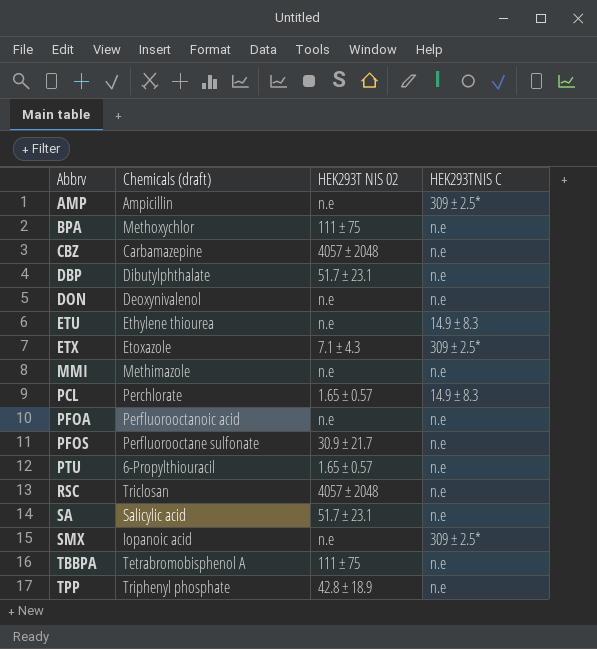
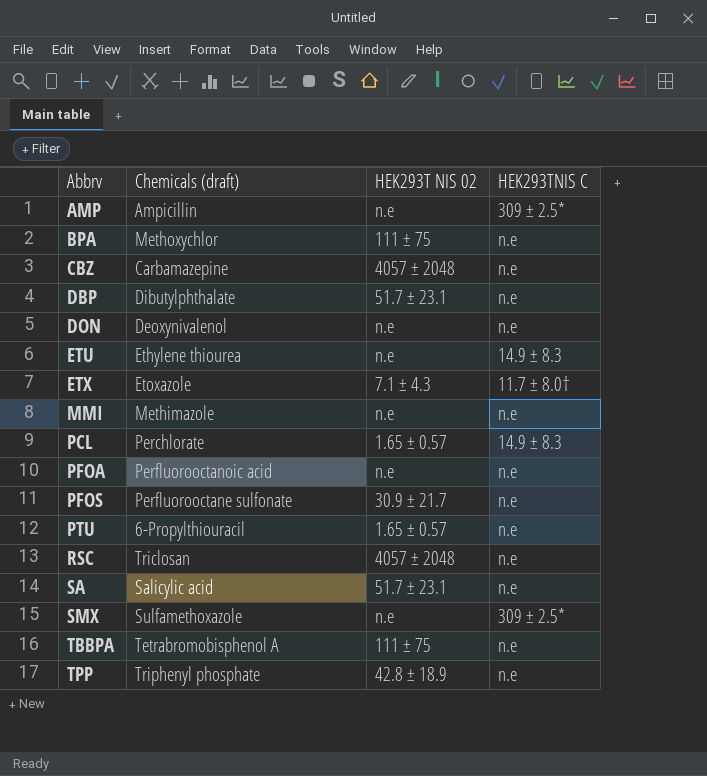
ETX | HEK293TNIS C: 309 ± 2.5* -> 11.7 ± 8.0†
SMX | Chemicals (draft): Iopanoic acid -> Sulfamethoxazole

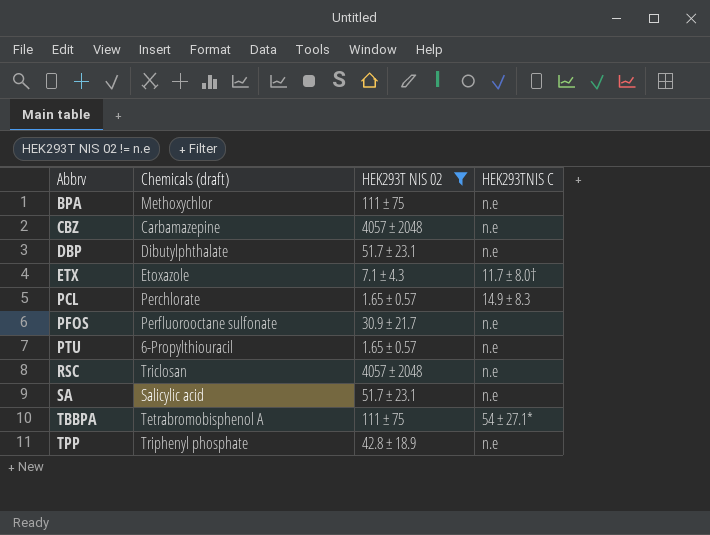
filter: none -> HEK293T NIS 02 != n.e
TBBPA | HEK293TNIS C: n.e -> 54 ± 27.1*

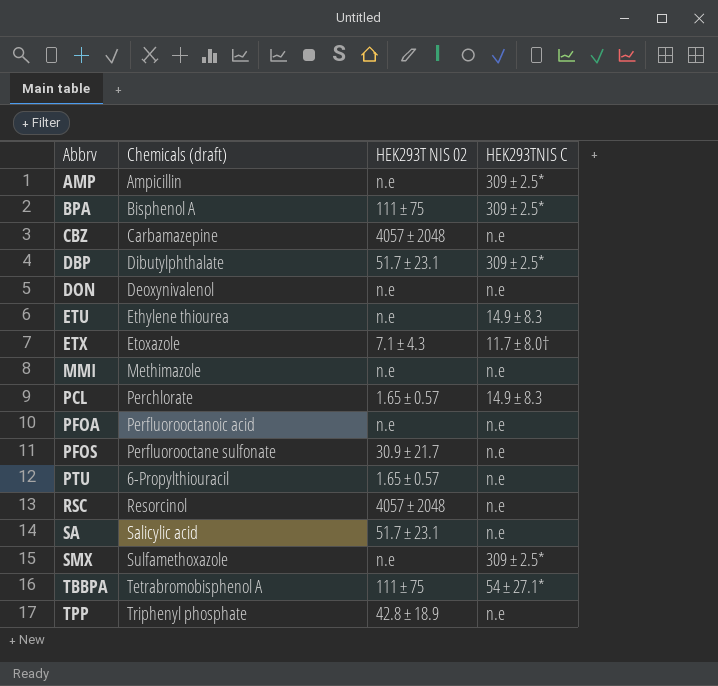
filter: HEK293T NIS 02 != n.e -> none
BPA | Chemicals (draft): Methoxychlor -> Bisphenol A
BPA | HEK293TNIS C: n.e -> 309 ± 2.5*
DBP | HEK293TNIS C: n.e -> 309 ± 2.5*
RSC | Chemicals (draft): Triclosan -> Resorcinol

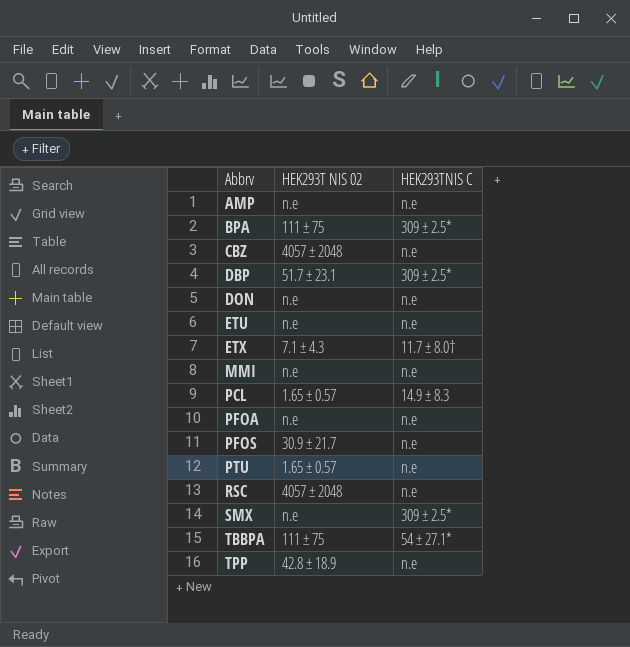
column Chemicals (draft) | position: 2 -> none
row SA: Salicylic acid | 51.7 ± 23.1 | n.e -> none
AMP | HEK293TNIS C: 309 ± 2.5* -> n.e
ETU | HEK293TNIS C: 14.9 ± 8.3 -> n.e

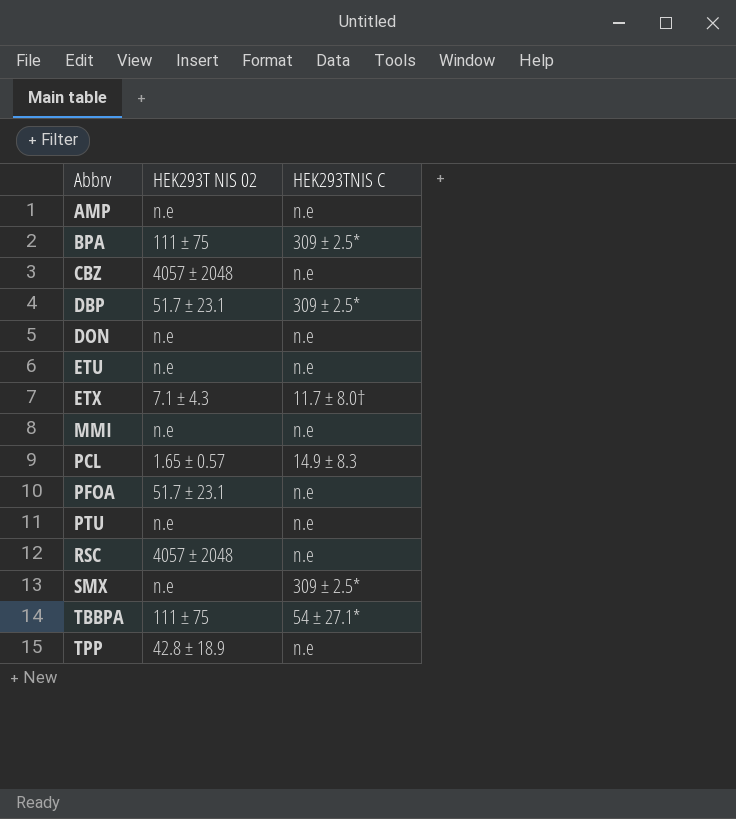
row PFOS: 30.9 ± 21.7 | n.e -> none
PFOA | HEK293T NIS 02: n.e -> 51.7 ± 23.1
PTU | HEK293T NIS 02: 1.65 ± 0.57 -> n.e

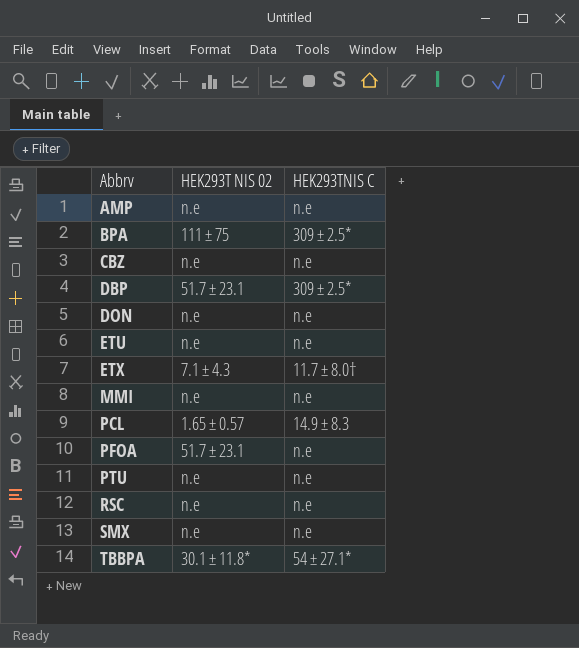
row TPP: 42.8 ± 18.9 | n.e -> none
CBZ | HEK293T NIS 02: 4057 ± 2048 -> n.e
RSC | HEK293T NIS 02: 4057 ± 2048 -> n.e
SMX | HEK293TNIS C: 309 ± 2.5* -> n.e
TBBPA | HEK293T NIS 02: 111 ± 75 -> 30.1 ± 11.8*

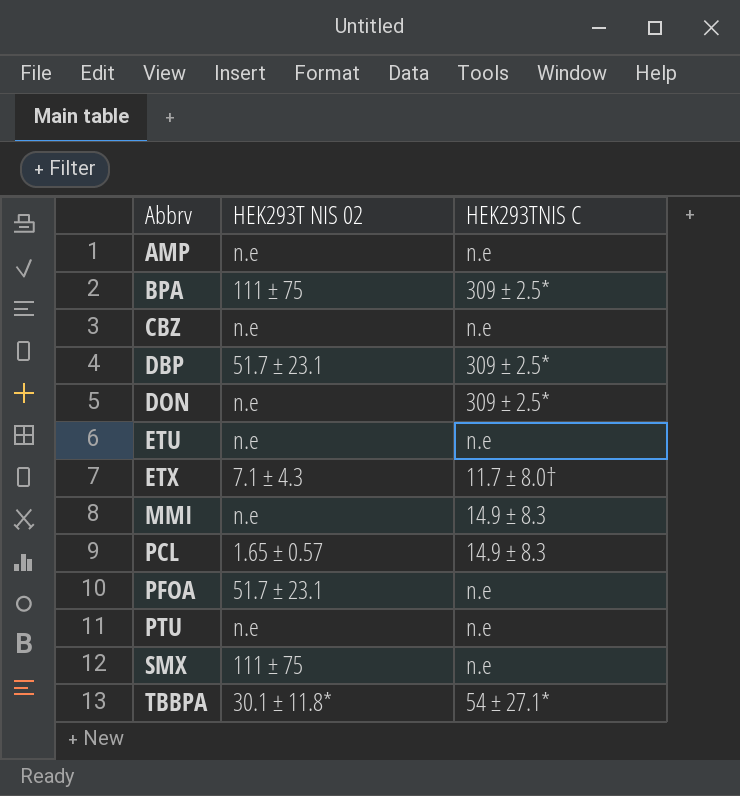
row RSC: n.e | n.e -> none
DON | HEK293TNIS C: n.e -> 309 ± 2.5*
MMI | HEK293TNIS C: n.e -> 14.9 ± 8.3
SMX | HEK293T NIS 02: n.e -> 111 ± 75

